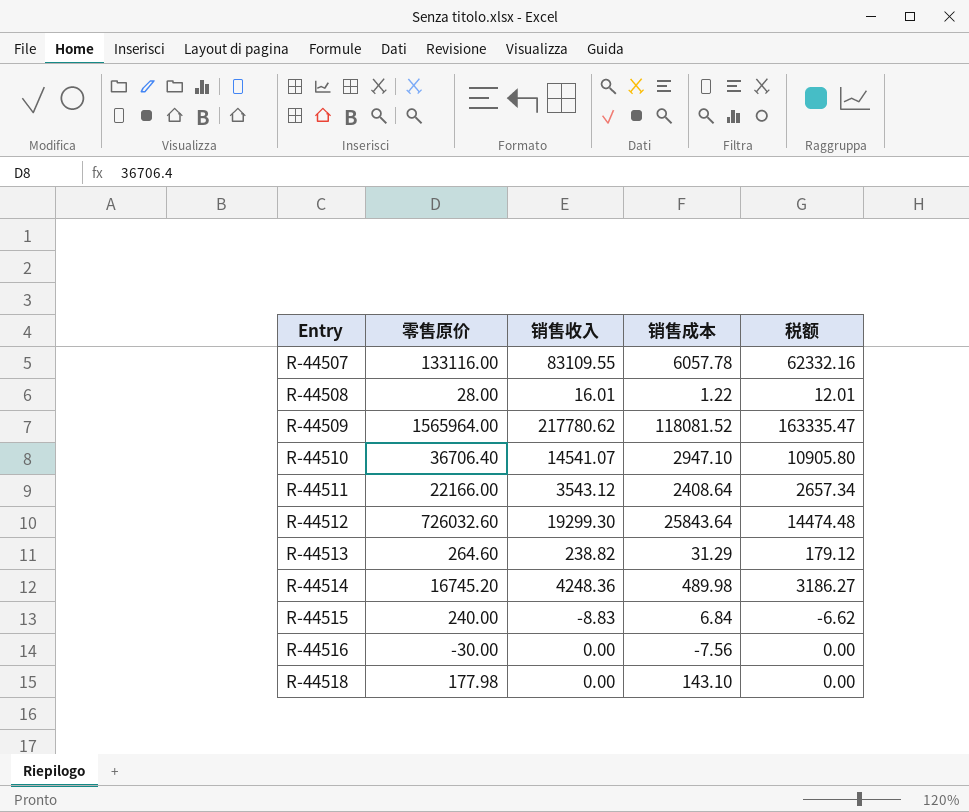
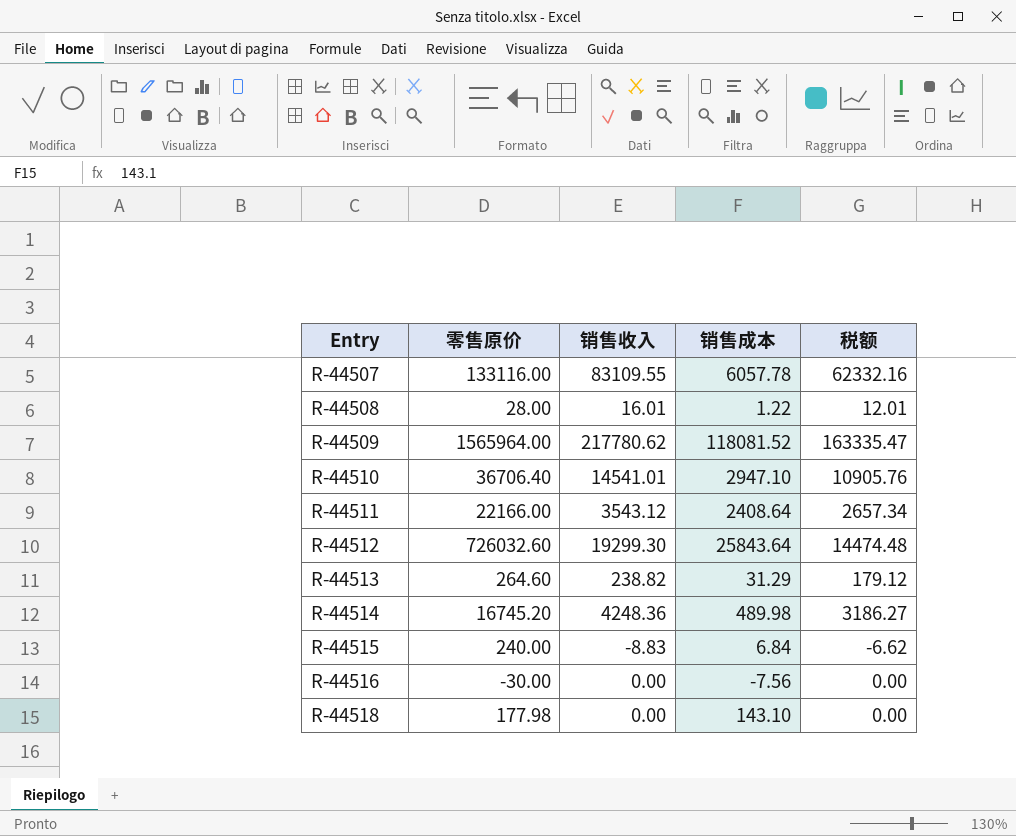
R-44510 | 销售收入: 14541.07 -> 14541.01
R-44510 | 税额: 10905.80 -> 10905.76

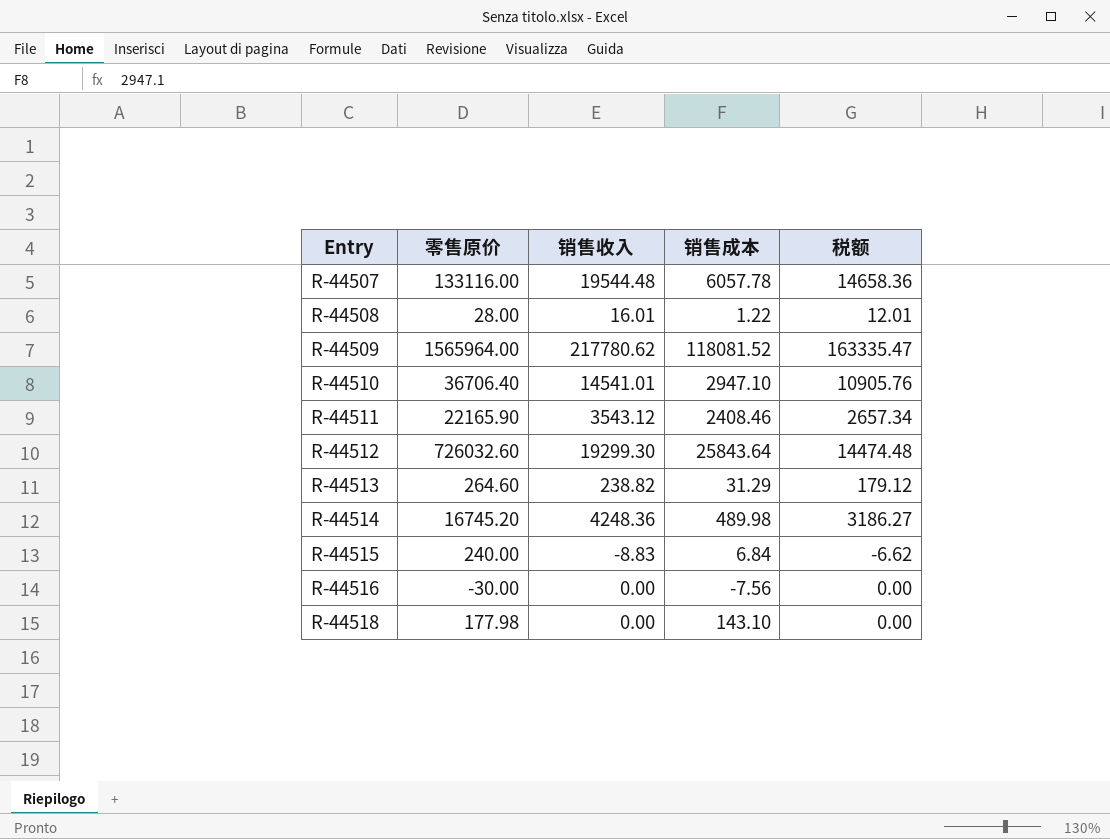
R-44507 | 销售收入: 83109.55 -> 19544.48
R-44507 | 税额: 62332.16 -> 14658.36
R-44511 | 零售原价: 22166.00 -> 22165.90
R-44511 | 销售成本: 2408.64 -> 2408.46

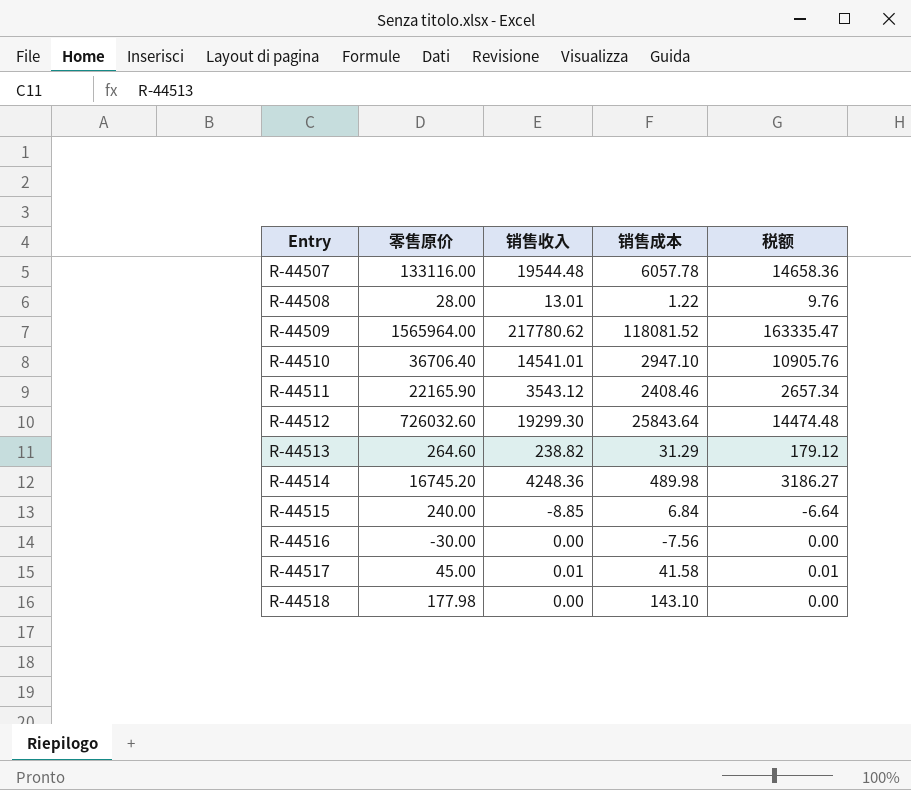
R-44508 | 销售收入: 16.01 -> 13.01
R-44508 | 税额: 12.01 -> 9.76
R-44515 | 销售收入: -8.83 -> -8.85
R-44515 | 税额: -6.62 -> -6.64
row R-44517: none -> 45.00 | 0.01 | 41.58 | 0.01

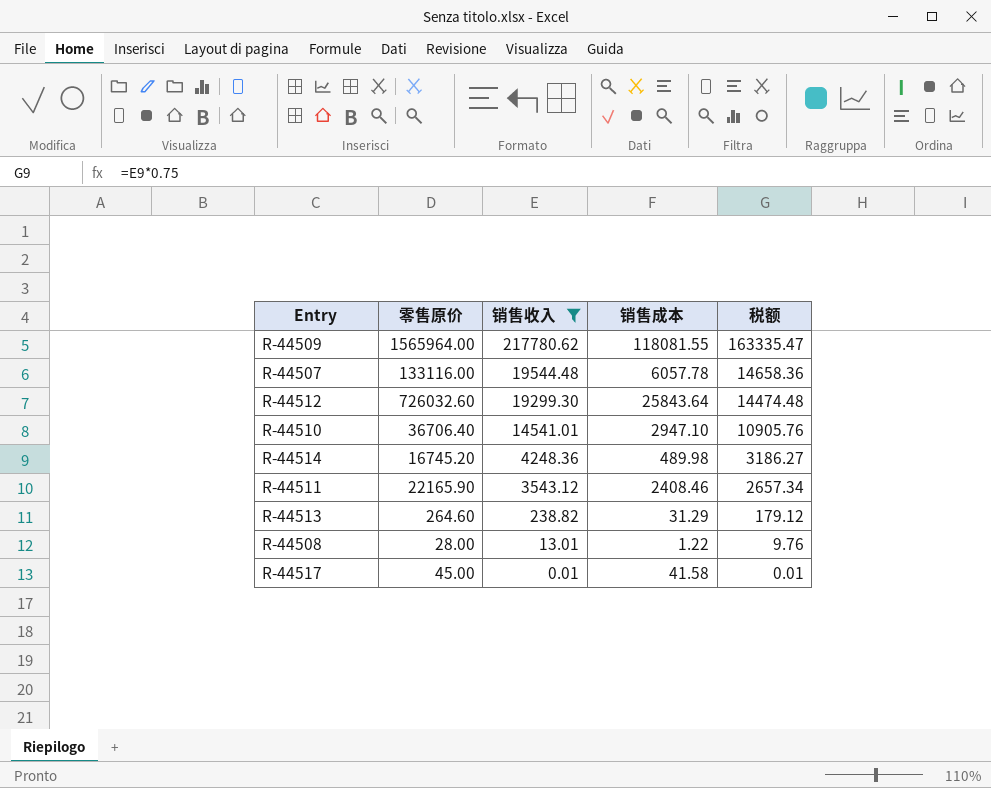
filter: none -> 销售收入 >= 0.01
row order: Entry ascending -> 销售收入 descending
R-44509 | 销售成本: 118081.52 -> 118081.55

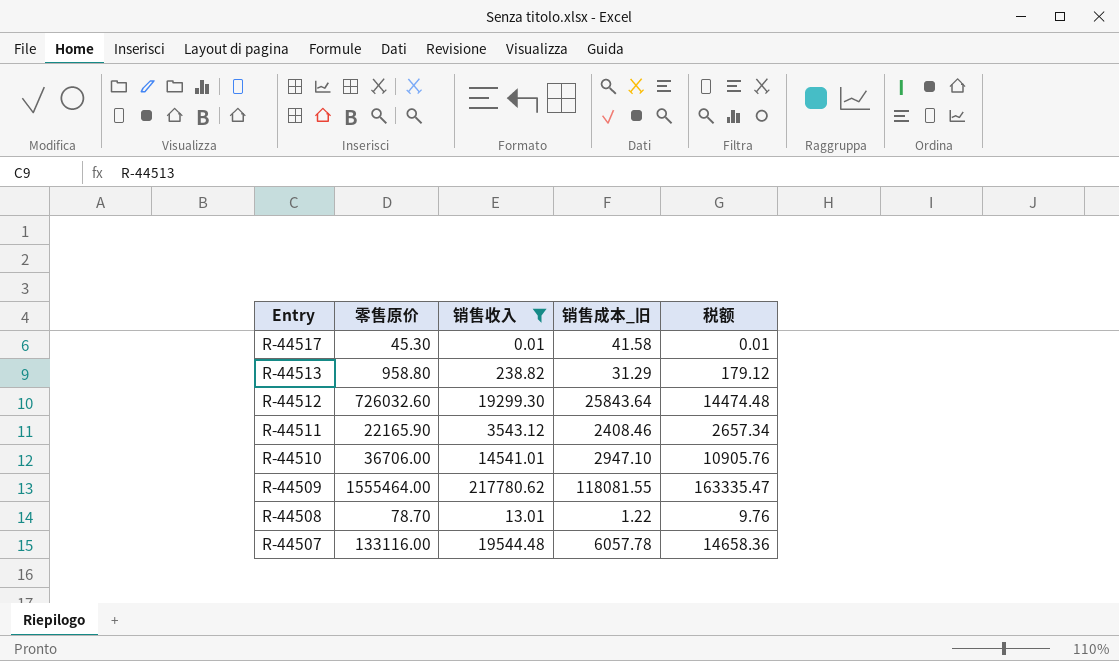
row order: 销售收入 descending -> Entry descending
column name: 销售成本 -> 销售成本_旧
row R-44514: 16745.20 | 4248.36 | 489.98 | 3186.27 -> none
R-44517 | 零售原价: 45.00 -> 45.30
R-44513 | 零售原价: 264.60 -> 958.80
R-44510 | 零售原价: 36706.40 -> 36706.00
R-44509 | 零售原价: 1565964.00 -> 1555464.00
R-44508 | 零售原价: 28.00 -> 78.70

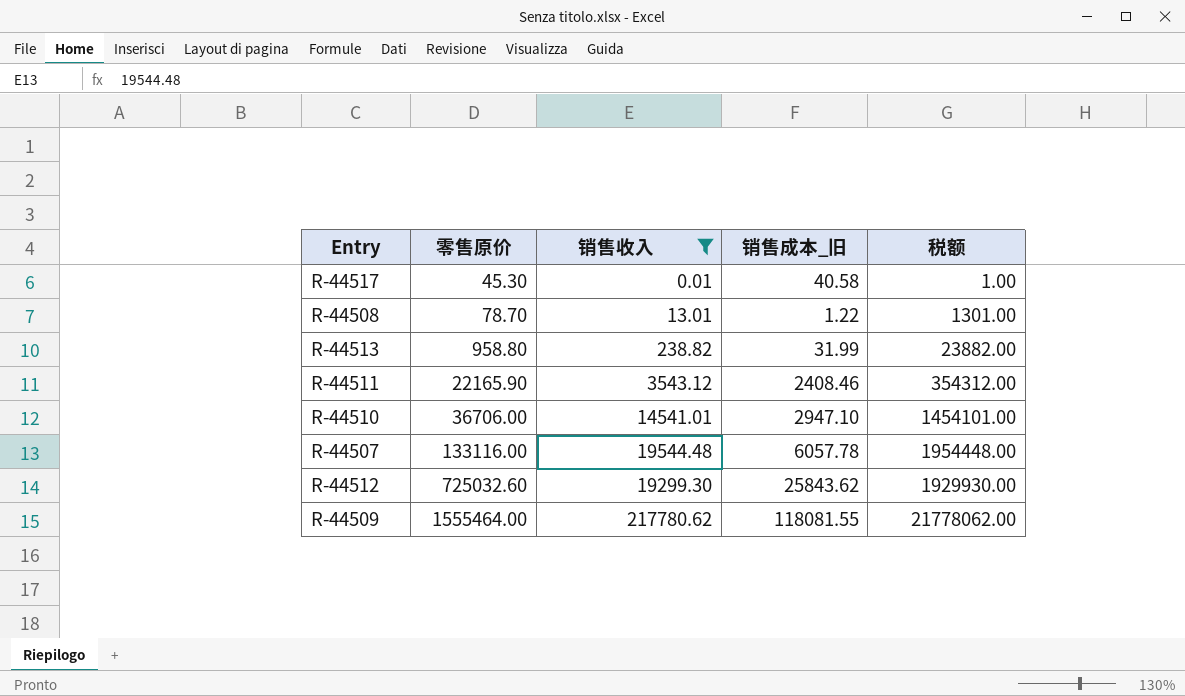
row order: Entry descending -> 零售原价 ascending
column 税额 | formula: [销售收入] * 0.75 -> [销售收入] * 100
R-44517 | 销售成本_旧: 41.58 -> 40.58
R-44513 | 销售成本_旧: 31.29 -> 31.99
R-44512 | 零售原价: 726032.60 -> 725032.60
R-44512 | 销售成本_旧: 25843.64 -> 25843.62

